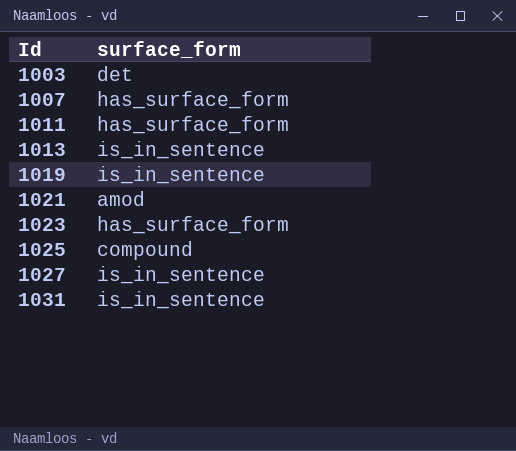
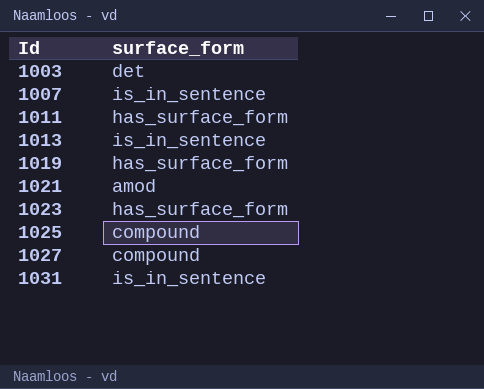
1007 | surface_form: has_surface_form -> is_in_sentence
1019 | surface_form: is_in_sentence -> has_surface_form
1027 | surface_form: is_in_sentence -> compound

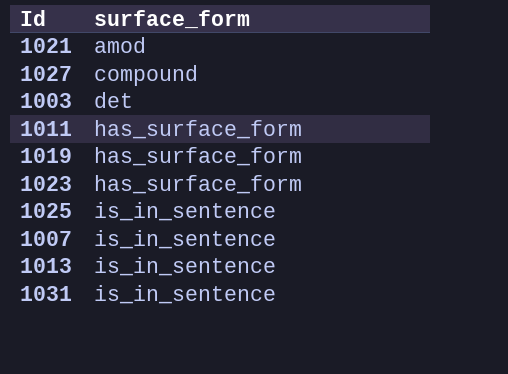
row order: Id ascending -> surface_form ascending
1025 | surface_form: compound -> is_in_sentence

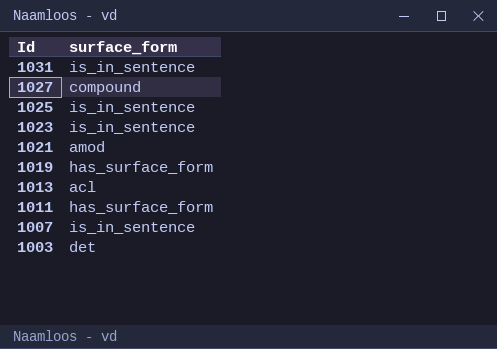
row order: surface_form ascending -> Id descending
1023 | surface_form: has_surface_form -> is_in_sentence
1013 | surface_form: is_in_sentence -> acl

